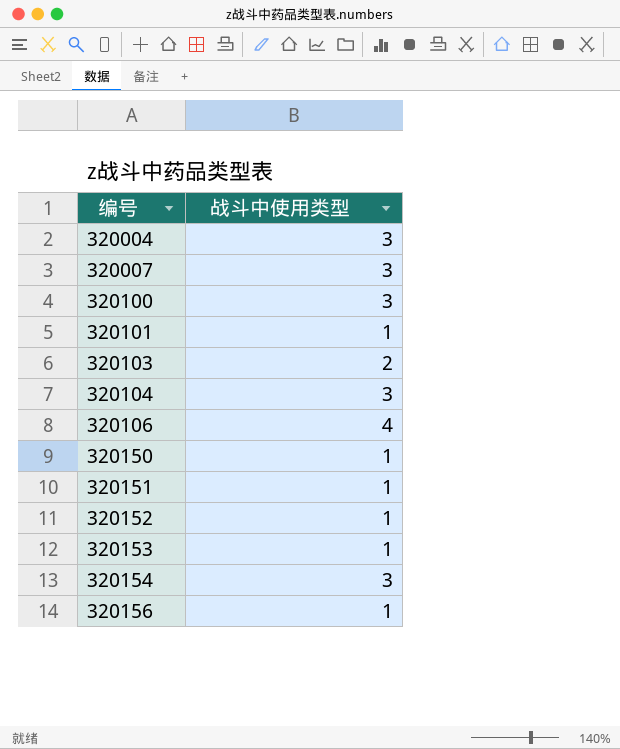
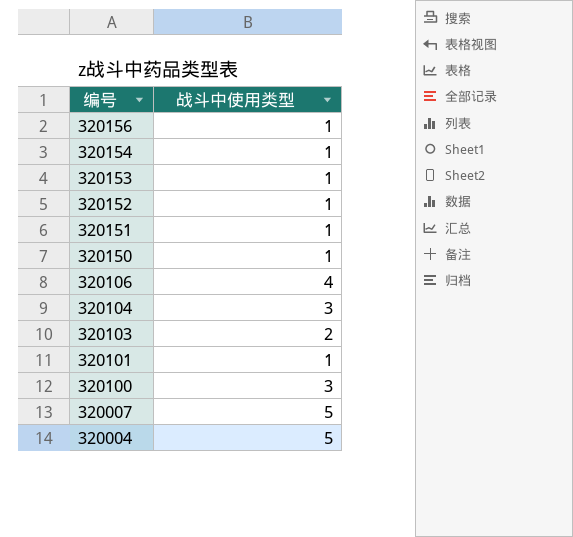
row order: 编号 ascending -> 编号 descending
320154 | 战斗中使用类型: 3 -> 1
320007 | 战斗中使用类型: 3 -> 5
320004 | 战斗中使用类型: 3 -> 5

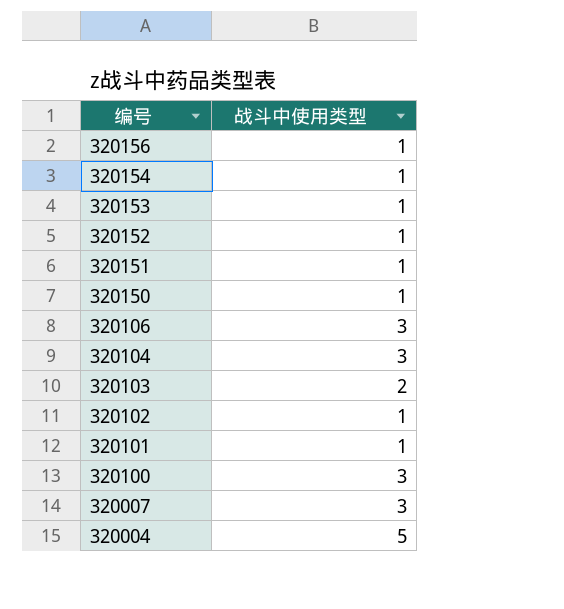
320106 | 战斗中使用类型: 4 -> 3
row 320102: none -> 1
320007 | 战斗中使用类型: 5 -> 3

